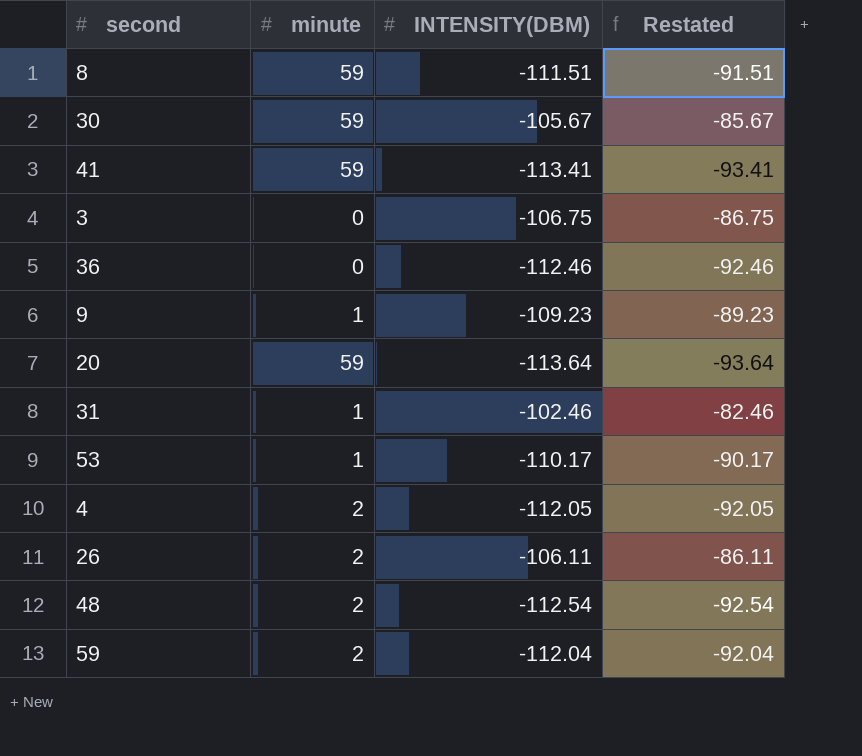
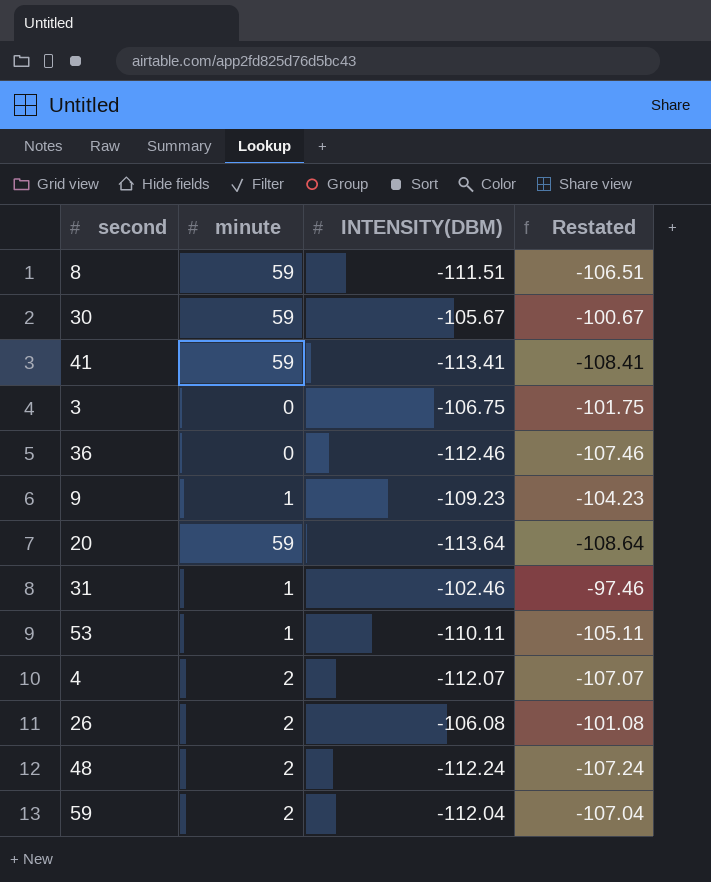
column Restated | formula: [INTENSITY(DBM)] + 20 -> [INTENSITY(DBM)] + 5
53 | INTENSITY(DBM): -110.17 -> -110.11
4 | INTENSITY(DBM): -112.05 -> -112.07
26 | INTENSITY(DBM): -106.11 -> -106.08
48 | INTENSITY(DBM): -112.54 -> -112.24

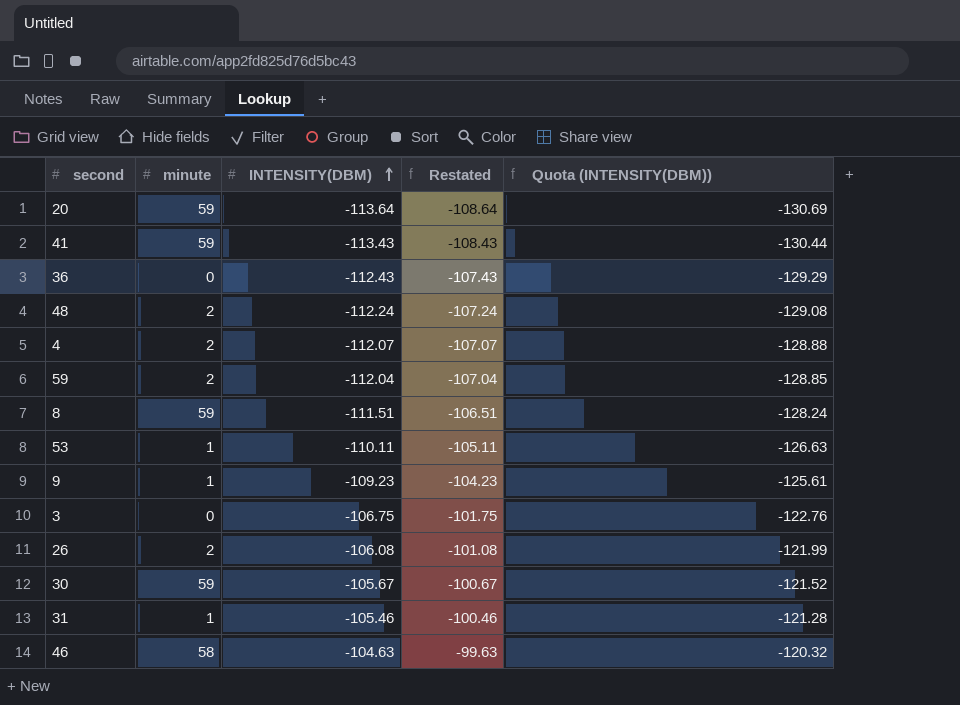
row order: none -> INTENSITY(DBM) ascending
column Quota (INTENSITY(DBM)) | formula: none -> [INTENSITY(DBM)] * 1.15
41 | INTENSITY(DBM): -113.41 -> -113.43
41 | Restated: -108.41 -> -108.43
36 | INTENSITY(DBM): -112.46 -> -112.43
36 | Restated: -107.46 -> -107.43
31 | INTENSITY(DBM): -102.46 -> -105.46
31 | Restated: -97.46 -> -100.46
row 46: none -> 58 | -104.63 | -99.63 | -120.32

